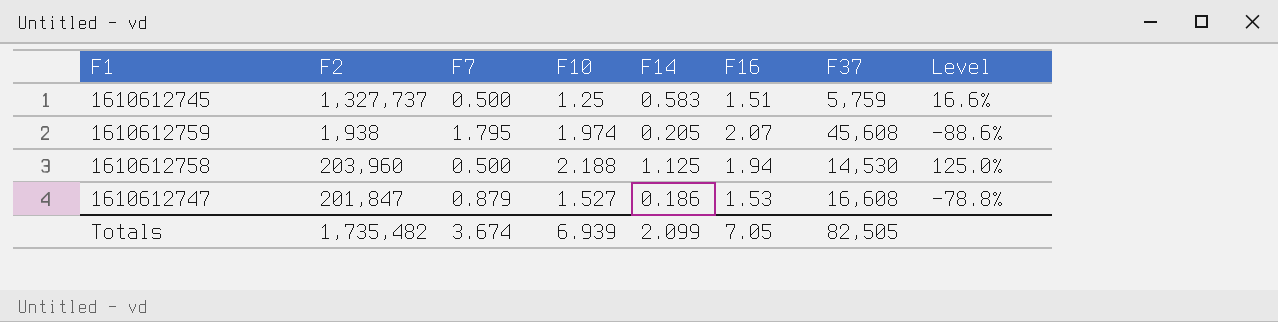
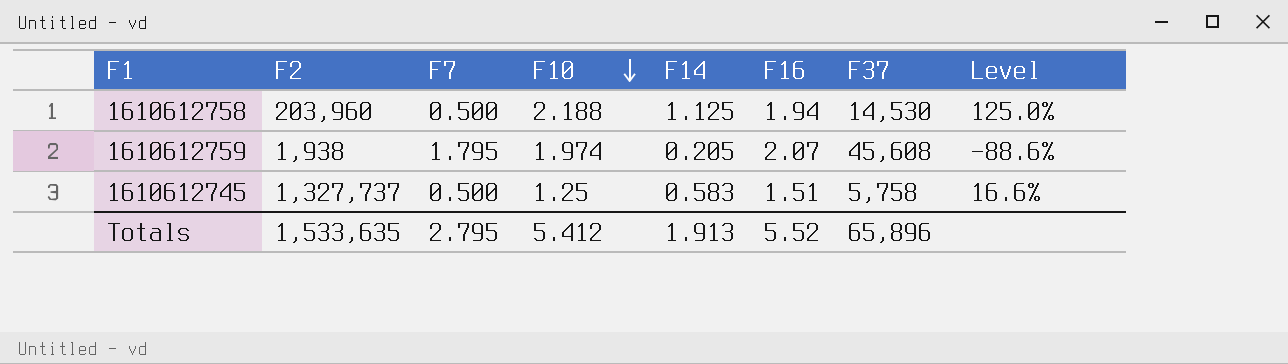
row order: none -> F10 descending
row 1610612747: 201,847 | 0.879 | 1.527 | 0.186 | 1.53 | 16,608 | -78.8% -> none
1610612745 | F37: 5,759 -> 5,758
Totals | F2: 1,735,482 -> 1,533,635
Totals | F7: 3.674 -> 2.795
Totals | F10: 6.939 -> 5.412
Totals | F14: 2.099 -> 1.913
Totals | F16: 7.05 -> 5.52
Totals | F37: 82,505 -> 65,896

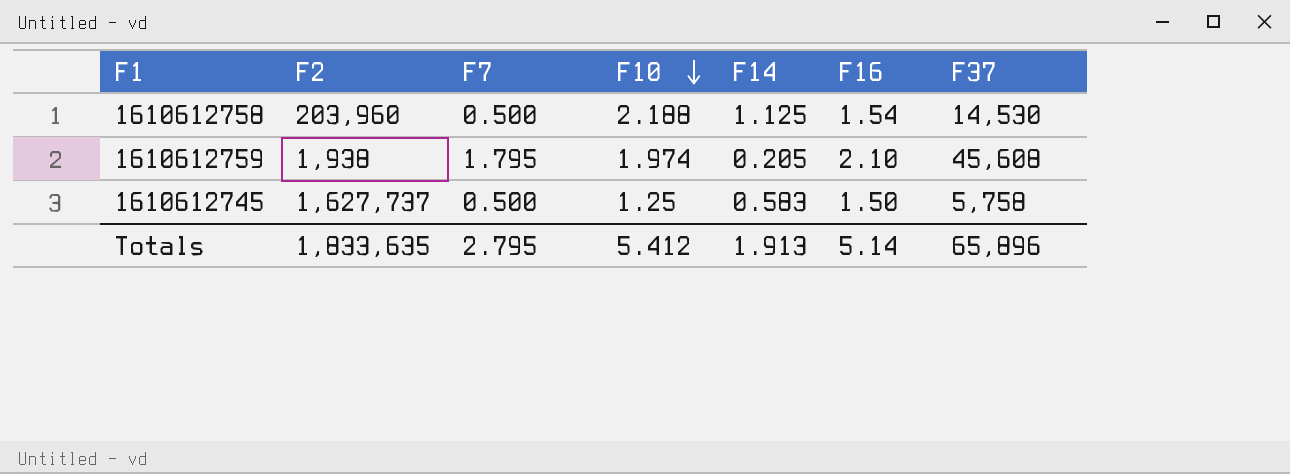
column Level | formula: ([F14] - [F7]) / [F7] -> none
1610612758 | F16: 1.94 -> 1.54
1610612759 | F16: 2.07 -> 2.10
1610612745 | F2: 1,327,737 -> 1,627,737
1610612745 | F16: 1.51 -> 1.50
Totals | F2: 1,533,635 -> 1,833,635
Totals | F16: 5.52 -> 5.14

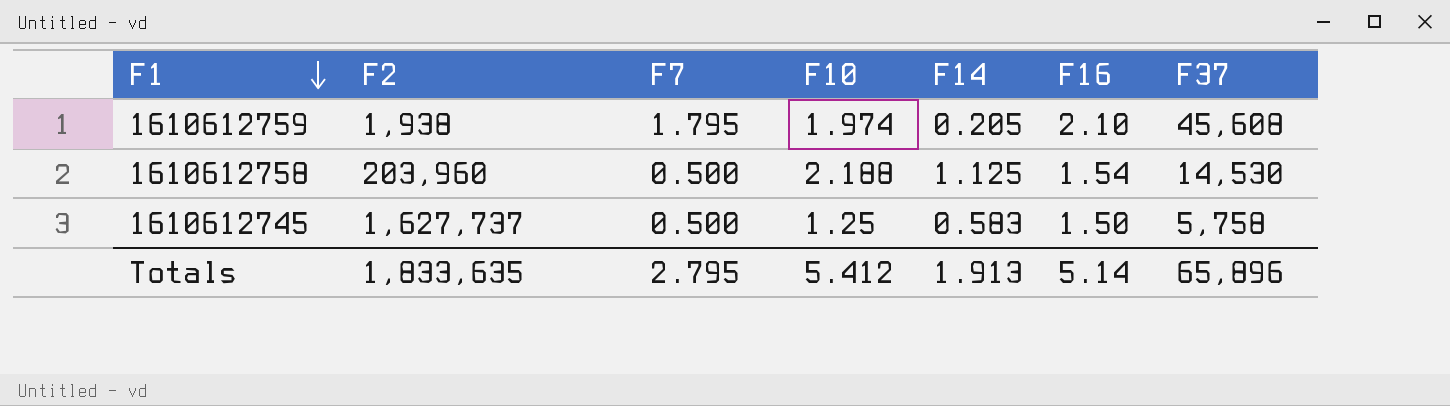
row order: F10 descending -> F1 descending

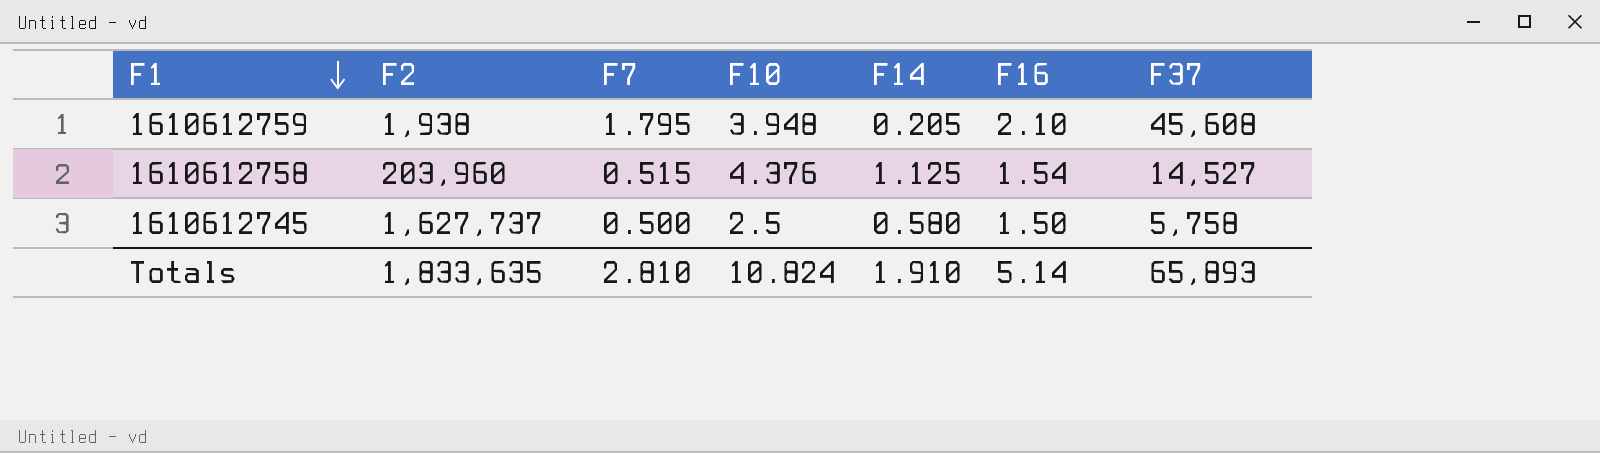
1610612759 | F10: 1.974 -> 3.948
1610612758 | F7: 0.500 -> 0.515
1610612758 | F10: 2.188 -> 4.376
1610612758 | F37: 14,530 -> 14,527
1610612745 | F10: 1.25 -> 2.5
1610612745 | F14: 0.583 -> 0.580
Totals | F7: 2.795 -> 2.810
Totals | F10: 5.412 -> 10.824
Totals | F14: 1.913 -> 1.910
Totals | F37: 65,896 -> 65,893

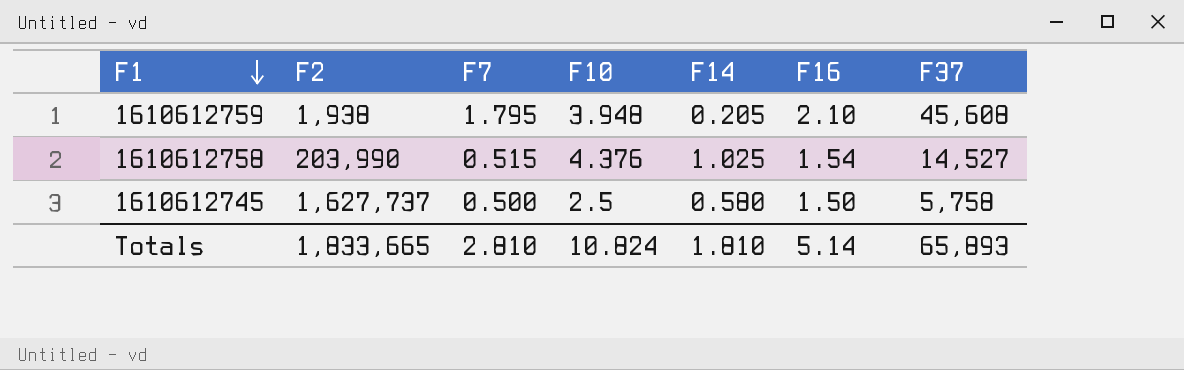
1610612758 | F2: 203,960 -> 203,990
1610612758 | F14: 1.125 -> 1.025
Totals | F2: 1,833,635 -> 1,833,665
Totals | F14: 1.910 -> 1.810

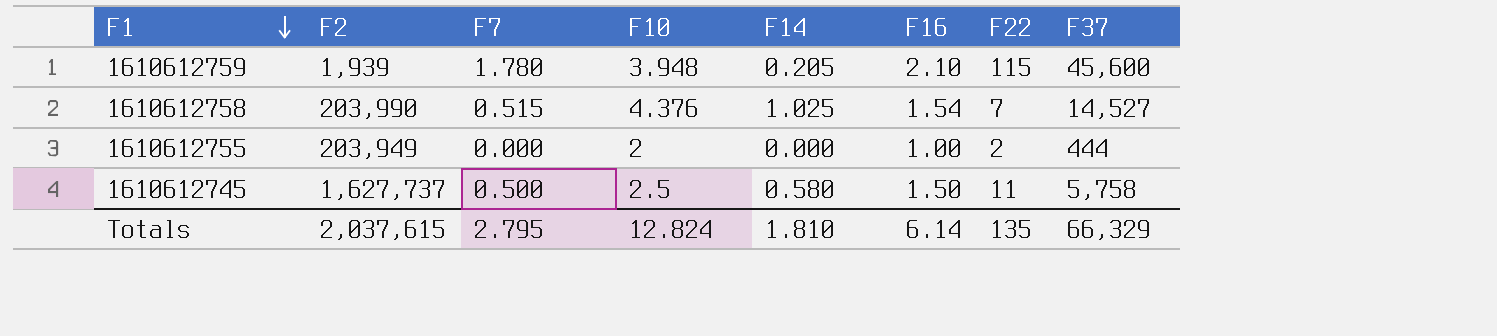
column F22 | position: none -> 7
1610612759 | F2: 1,938 -> 1,939
1610612759 | F7: 1.795 -> 1.780
1610612759 | F37: 45,608 -> 45,600
row 1610612755: none -> 203,949 | 0.000 | 2 | 0.000 | 1.00 | 2 | 444
Totals | F2: 1,833,665 -> 2,037,615
Totals | F7: 2.810 -> 2.795
Totals | F10: 10.824 -> 12.824
Totals | F16: 5.14 -> 6.14
Totals | F37: 65,893 -> 66,329

